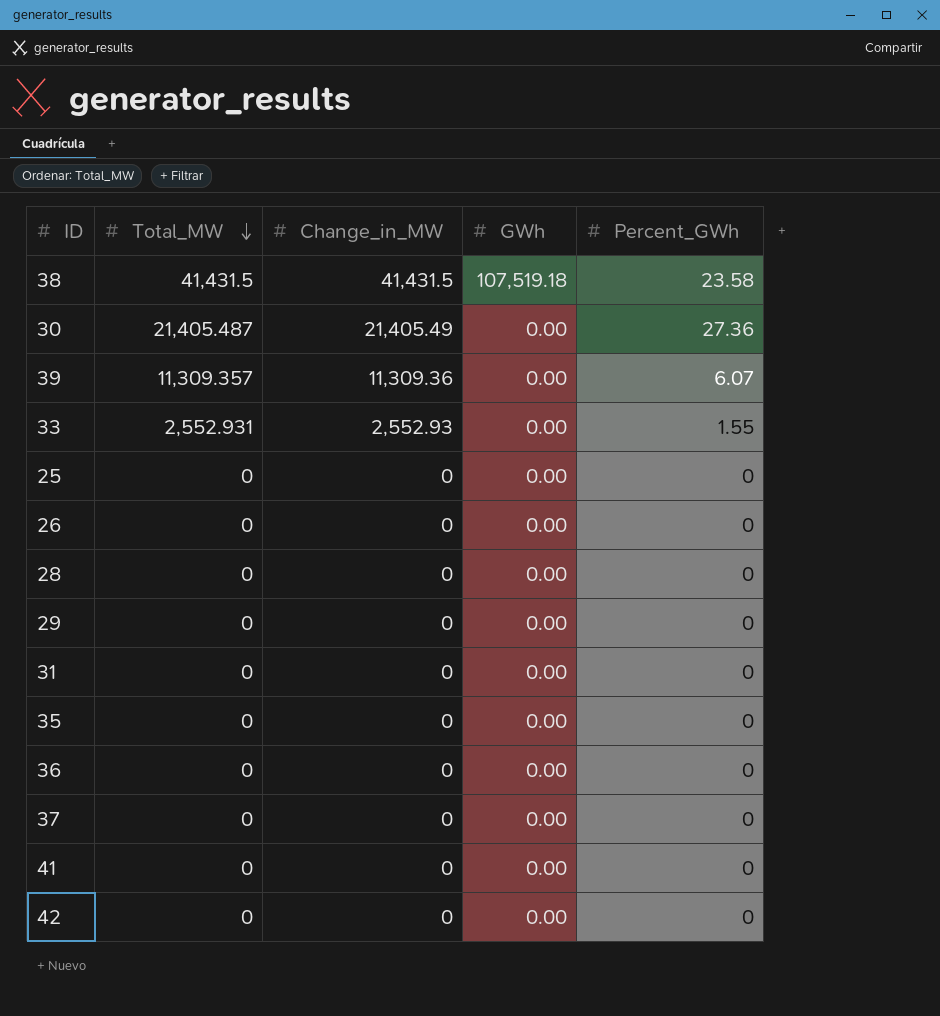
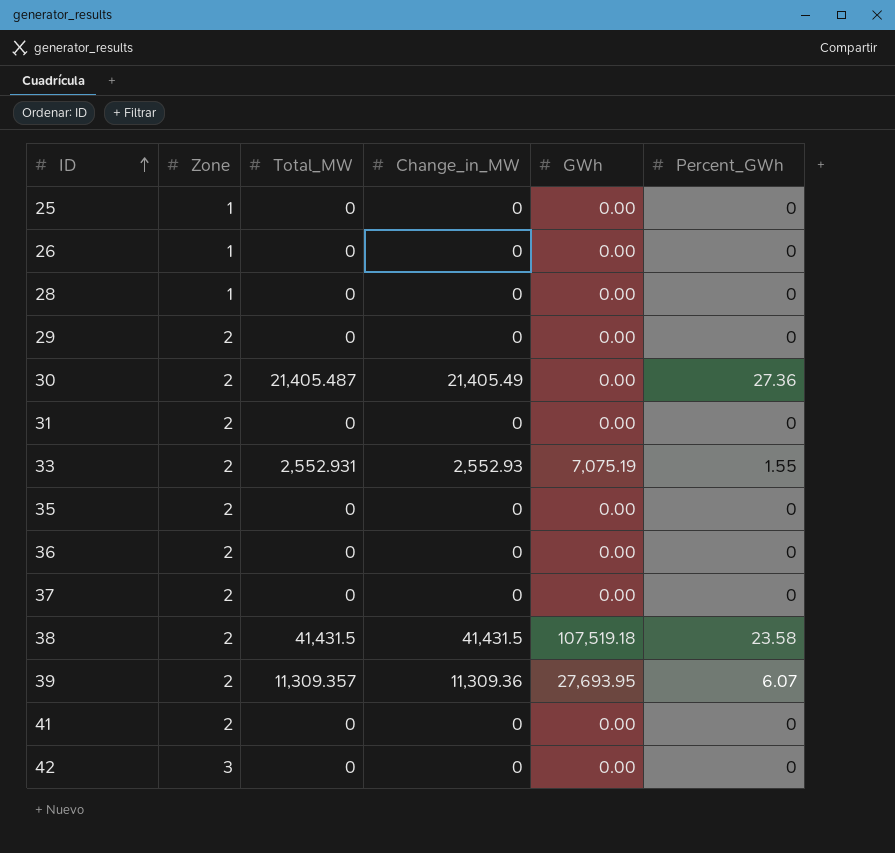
row order: Total_MW descending -> ID ascending
column Zone | position: none -> 2
33 | GWh: 0.00 -> 7,075.19
39 | GWh: 0.00 -> 27,693.95

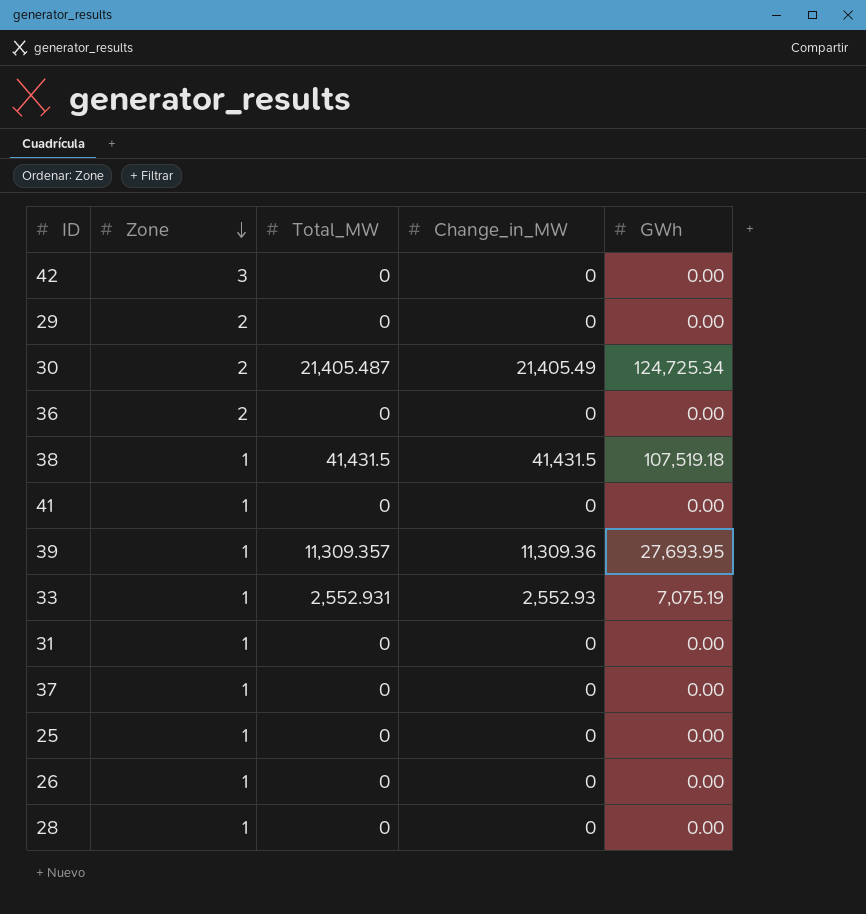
row order: ID ascending -> Zone descending
column Percent_GWh | position: 6 -> none
row 35: 2 | 0 | 0 | 0.00 | 0 -> none
30 | GWh: 0.00 -> 124,725.34
38 | Zone: 2 -> 1
41 | Zone: 2 -> 1
39 | Zone: 2 -> 1
33 | Zone: 2 -> 1
31 | Zone: 2 -> 1
37 | Zone: 2 -> 1

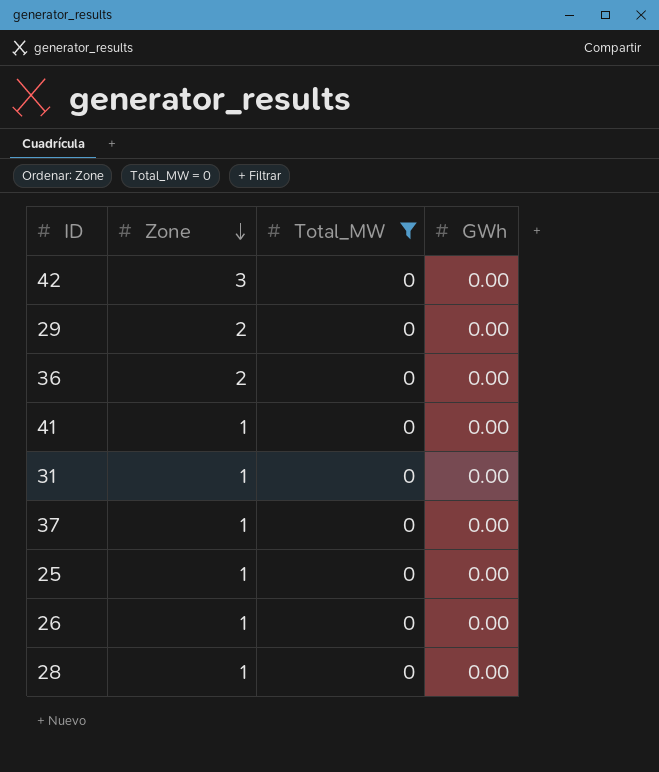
filter: none -> Total_MW = 0
column Change_in_MW | position: 4 -> none

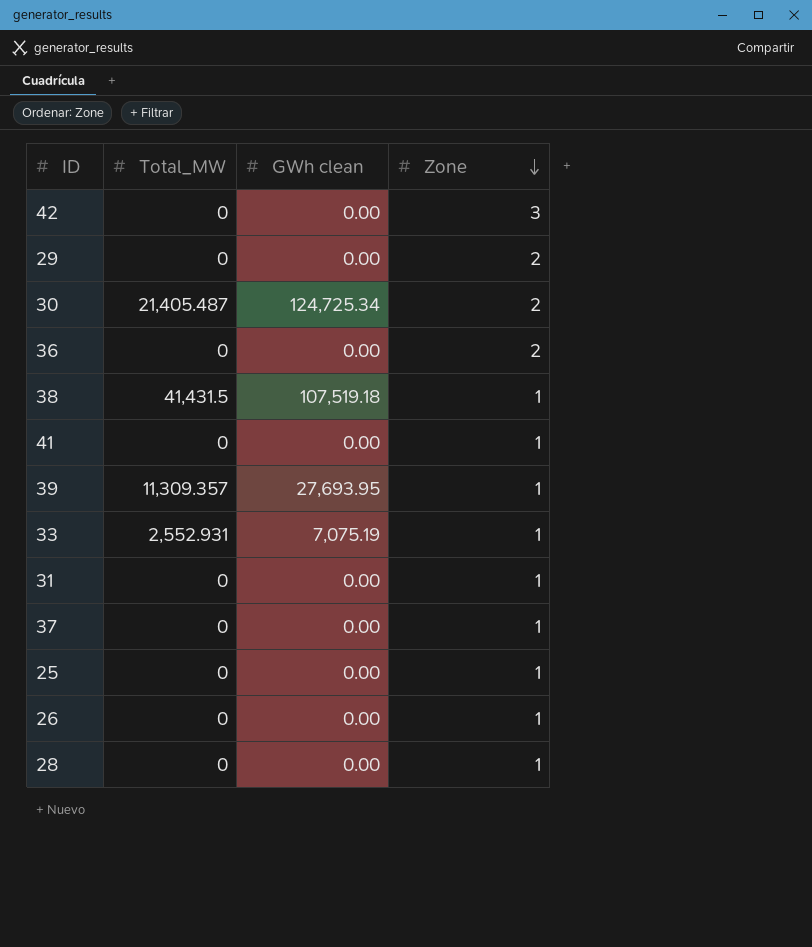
filter: Total_MW = 0 -> none
column name: GWh -> GWh clean
column Zone | position: 2 -> 4

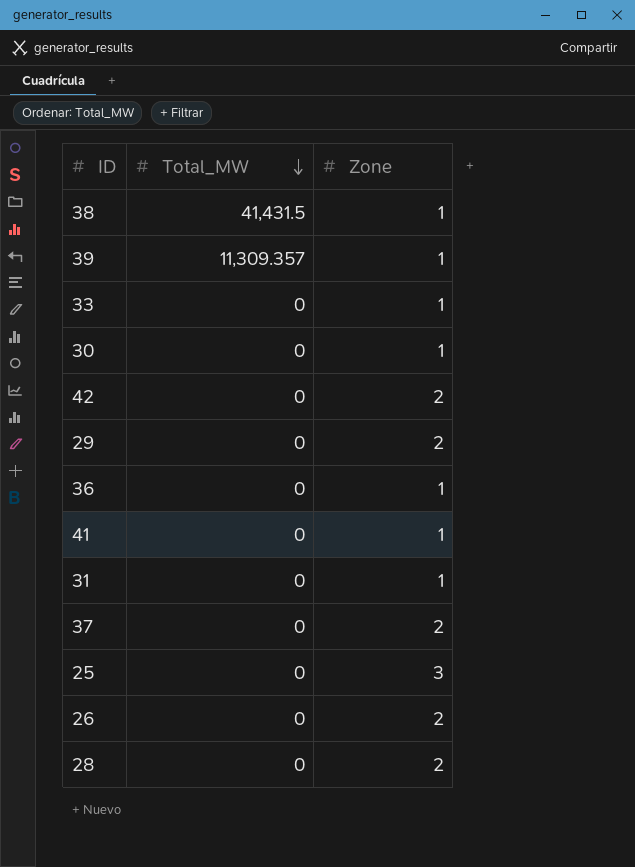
row order: Zone descending -> Total_MW descending
column GWh clean | position: 3 -> none
33 | Total_MW: 2,552.931 -> 0
30 | Total_MW: 21,405.487 -> 0
30 | Zone: 2 -> 1
42 | Zone: 3 -> 2
36 | Zone: 2 -> 1
37 | Zone: 1 -> 2
25 | Zone: 1 -> 3
26 | Zone: 1 -> 2
28 | Zone: 1 -> 2

